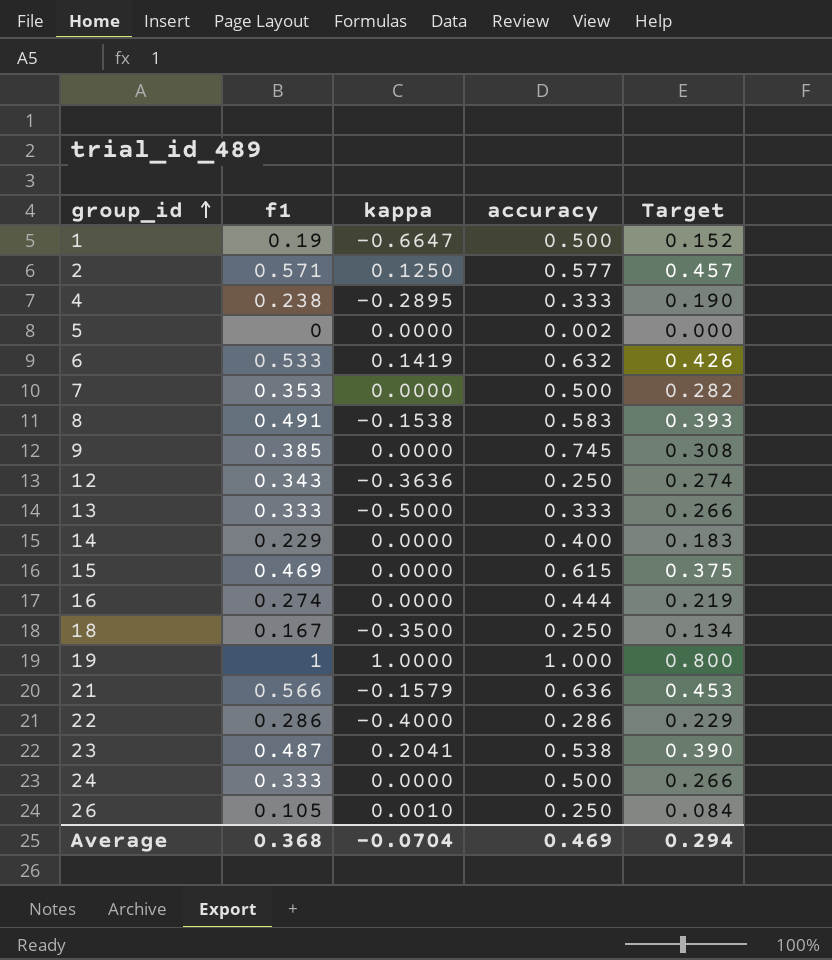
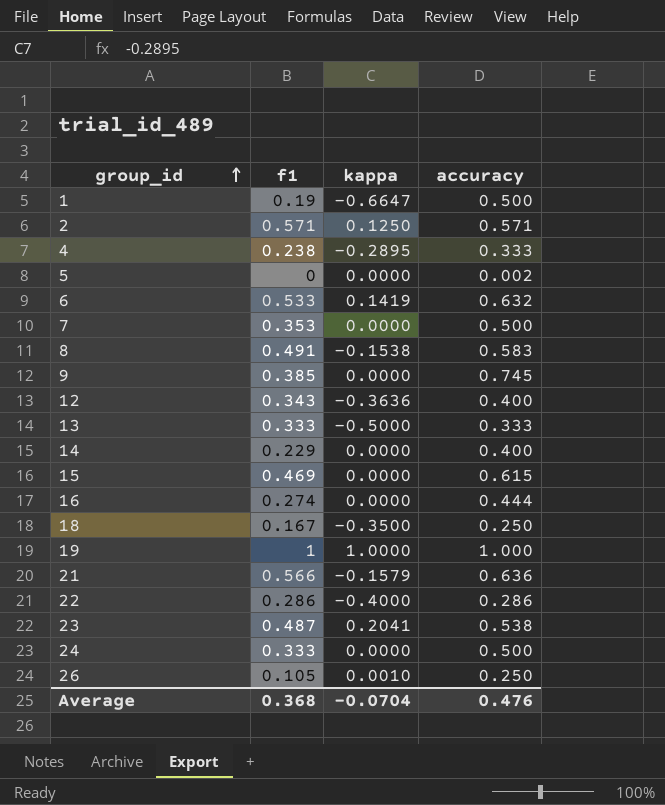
column Target | formula: [f1] * 0.8 -> none
2 | accuracy: 0.577 -> 0.571
12 | accuracy: 0.250 -> 0.400
Average | accuracy: 0.469 -> 0.476

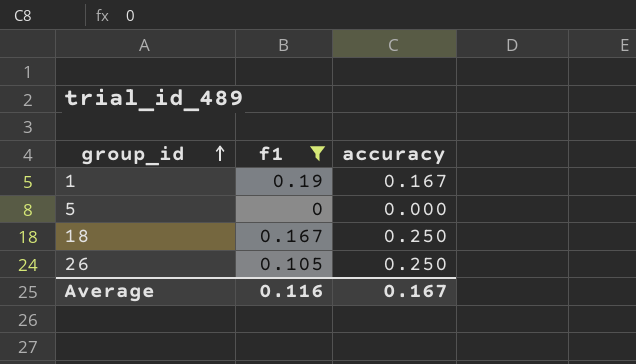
filter: none -> f1 <= 0.19
column kappa | position: 3 -> none
1 | accuracy: 0.500 -> 0.167
5 | accuracy: 0.002 -> 0.000
Average | f1: 0.368 -> 0.116
Average | accuracy: 0.476 -> 0.167

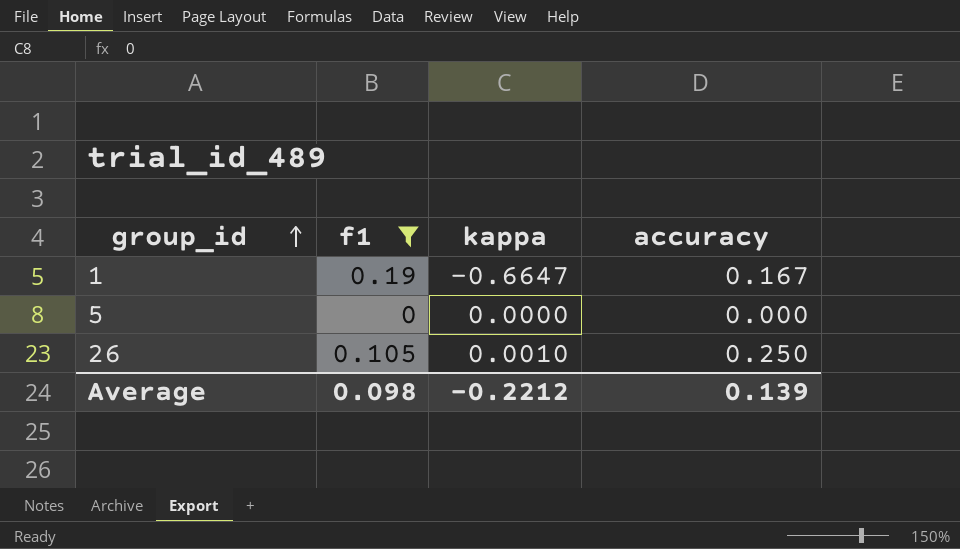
column kappa | position: none -> 3
row 18: 0.167 | 0.250 -> none
Average | f1: 0.116 -> 0.098
Average | accuracy: 0.167 -> 0.139

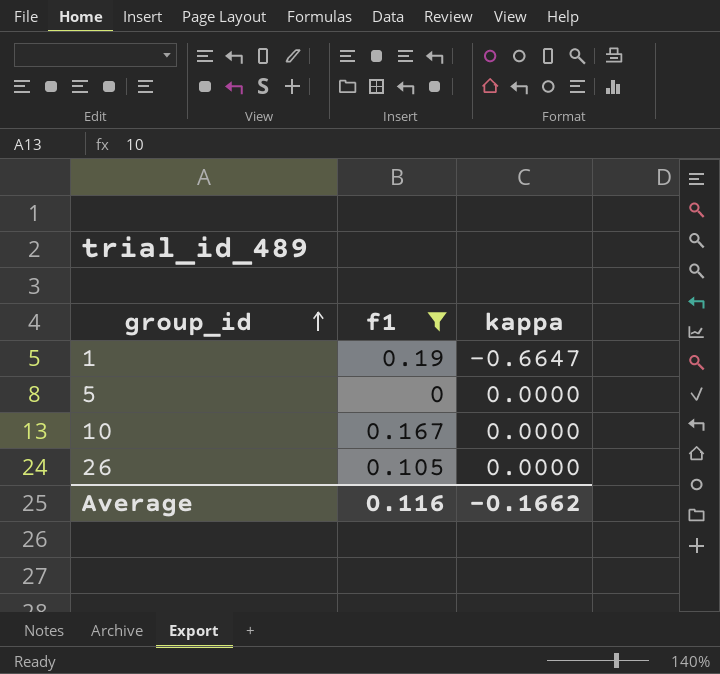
column accuracy | position: 4 -> none
row 10: none -> 0.167 | 0.0000
26 | kappa: 0.0010 -> 0.0000
Average | f1: 0.098 -> 0.116
Average | kappa: -0.2212 -> -0.1662

